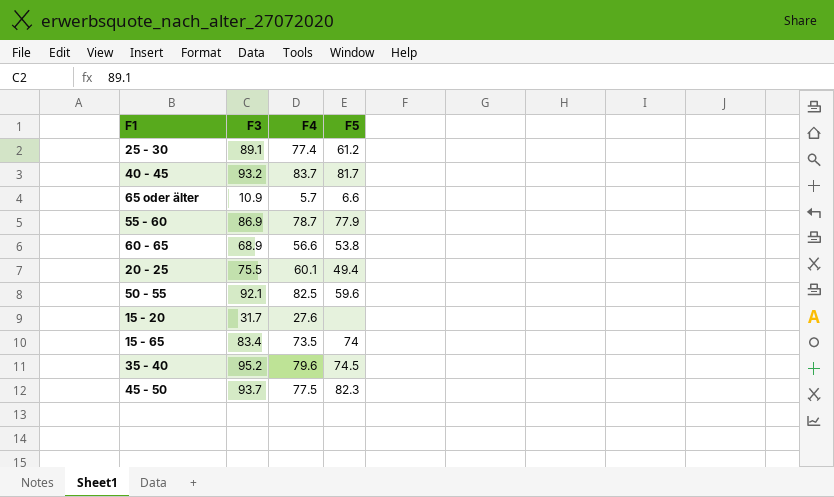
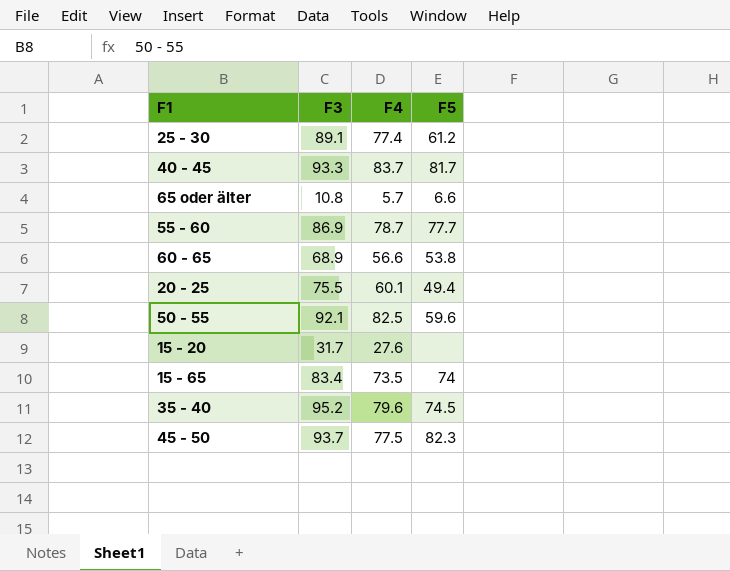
40 - 45 | F3: 93.2 -> 93.3
65 oder älter | F3: 10.9 -> 10.8
55 - 60 | F5: 77.9 -> 77.7

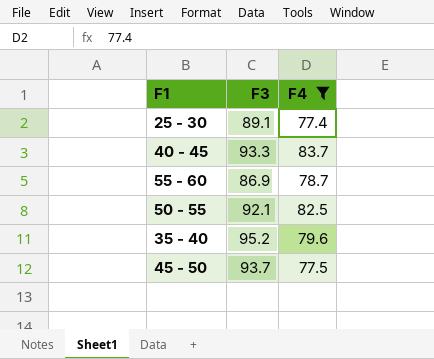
filter: none -> F4 >= 77.4
column F5 | position: 4 -> none

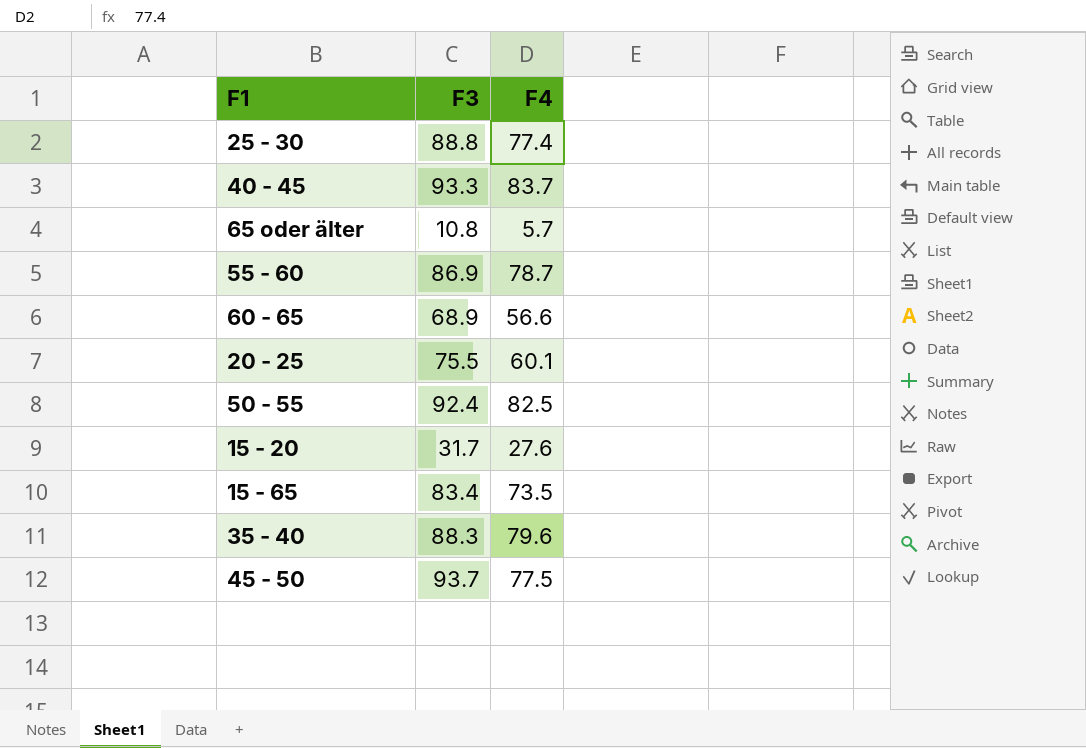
filter: F4 >= 77.4 -> none
25 - 30 | F3: 89.1 -> 88.8
50 - 55 | F3: 92.1 -> 92.4
35 - 40 | F3: 95.2 -> 88.3

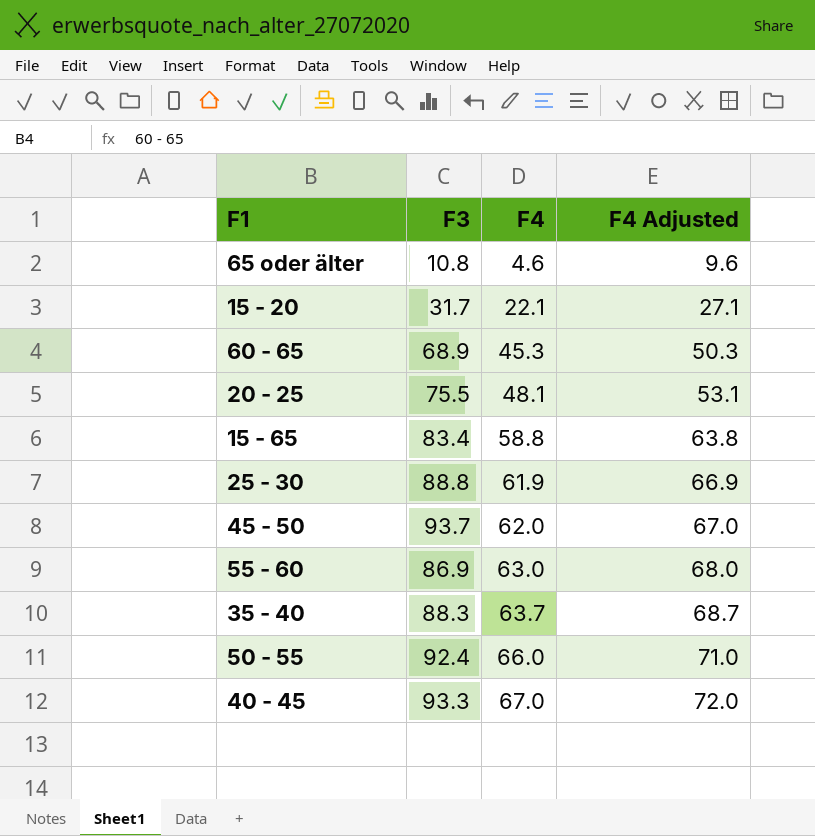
row order: none -> F4 ascending
column F4 Adjusted | formula: none -> [F4] + 5
65 oder älter | F4: 5.7 -> 4.6
15 - 20 | F4: 27.6 -> 22.1
60 - 65 | F4: 56.6 -> 45.3
20 - 25 | F4: 60.1 -> 48.1
15 - 65 | F4: 73.5 -> 58.8
25 - 30 | F4: 77.4 -> 61.9
45 - 50 | F4: 77.5 -> 62.0
55 - 60 | F4: 78.7 -> 63.0
35 - 40 | F4: 79.6 -> 63.7
50 - 55 | F4: 82.5 -> 66.0
40 - 45 | F4: 83.7 -> 67.0

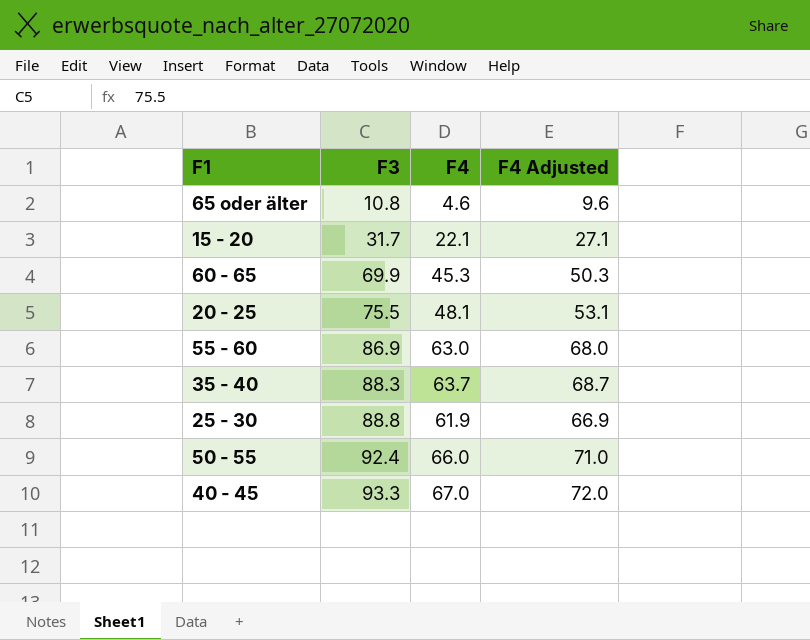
row order: F4 ascending -> F3 ascending
row 15 - 65: 83.4 | 58.8 | 63.8 -> none
row 45 - 50: 93.7 | 62.0 | 67.0 -> none
60 - 65 | F3: 68.9 -> 69.9

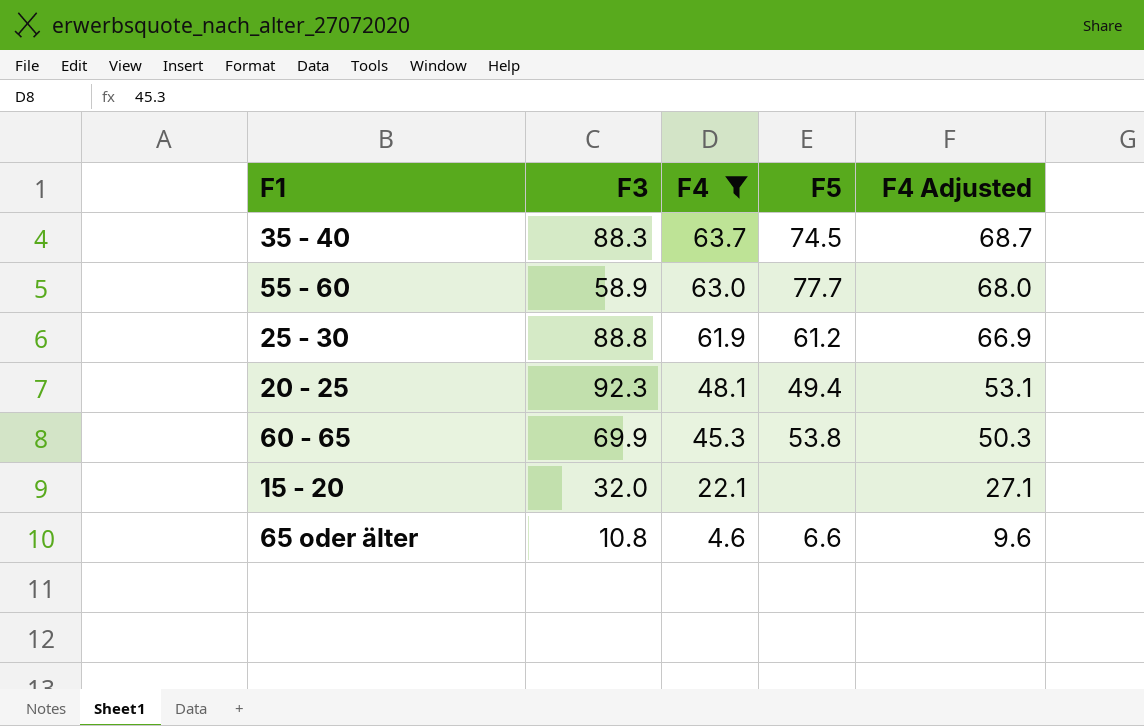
filter: none -> F4 <= 63.7
row order: F3 ascending -> F4 descending
column F5 | position: none -> 4
55 - 60 | F3: 86.9 -> 58.9
20 - 25 | F3: 75.5 -> 92.3
15 - 20 | F3: 31.7 -> 32.0

